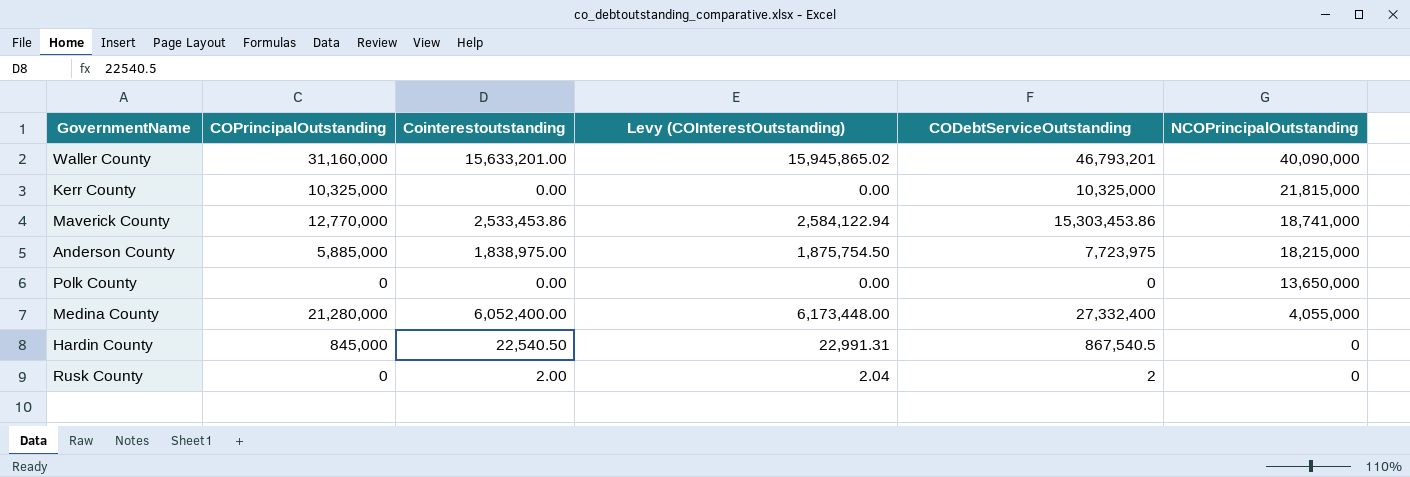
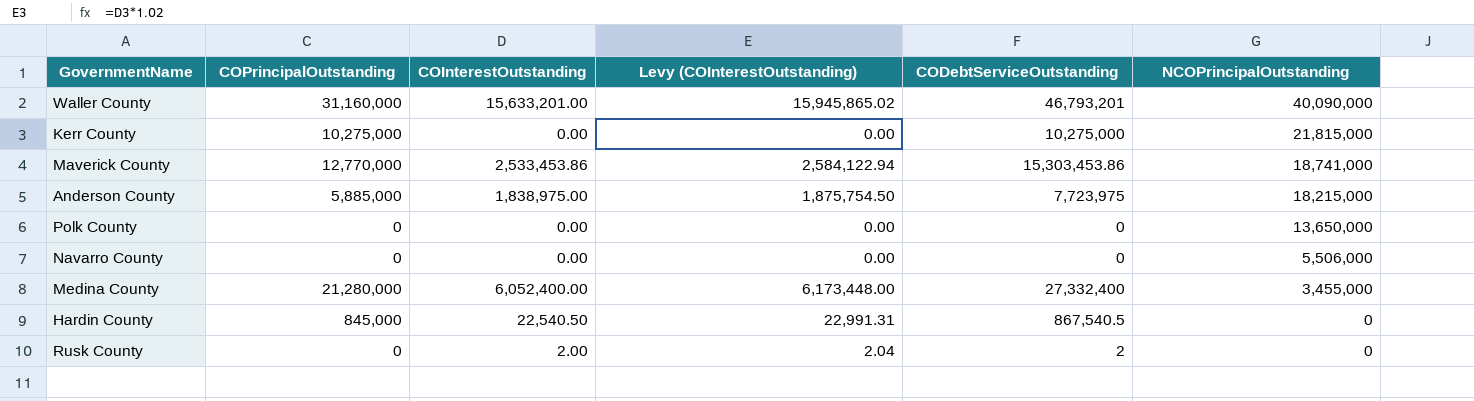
column name: Cointerestoutstanding -> COInterestOutstanding
Kerr County | COPrincipalOutstanding: 10,325,000 -> 10,275,000
Kerr County | CODebtServiceOutstanding: 10,325,000 -> 10,275,000
row Navarro County: none -> 0 | 0.00 | 0.00 | 0 | 5,506,000
Medina County | NCOPrincipalOutstanding: 4,055,000 -> 3,455,000

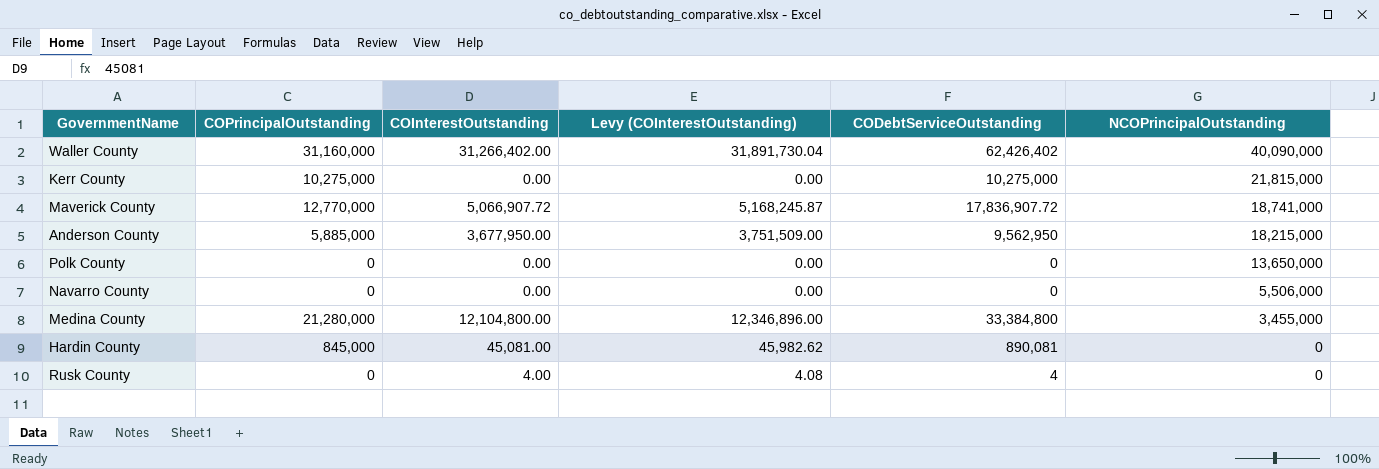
Waller County | COInterestOutstanding: 15,633,201.00 -> 31,266,402.00
Waller County | Levy (COInterestOutstanding): 15,945,865.02 -> 31,891,730.04
Waller County | CODebtServiceOutstanding: 46,793,201 -> 62,426,402
Maverick County | COInterestOutstanding: 2,533,453.86 -> 5,066,907.72
Maverick County | Levy (COInterestOutstanding): 2,584,122.94 -> 5,168,245.87
Maverick County | CODebtServiceOutstanding: 15,303,453.86 -> 17,836,907.72
Anderson County | COInterestOutstanding: 1,838,975.00 -> 3,677,950.00
Anderson County | Levy (COInterestOutstanding): 1,875,754.50 -> 3,751,509.00
Anderson County | CODebtServiceOutstanding: 7,723,975 -> 9,562,950
Medina County | COInterestOutstanding: 6,052,400.00 -> 12,104,800.00
Medina County | Levy (COInterestOutstanding): 6,173,448.00 -> 12,346,896.00
Medina County | CODebtServiceOutstanding: 27,332,400 -> 33,384,800
Hardin County | COInterestOutstanding: 22,540.50 -> 45,081.00
Hardin County | Levy (COInterestOutstanding): 22,991.31 -> 45,982.62
Hardin County | CODebtServiceOutstanding: 867,540.5 -> 890,081
Rusk County | COInterestOutstanding: 2.00 -> 4.00
Rusk County | Levy (COInterestOutstanding): 2.04 -> 4.08
Rusk County | CODebtServiceOutstanding: 2 -> 4

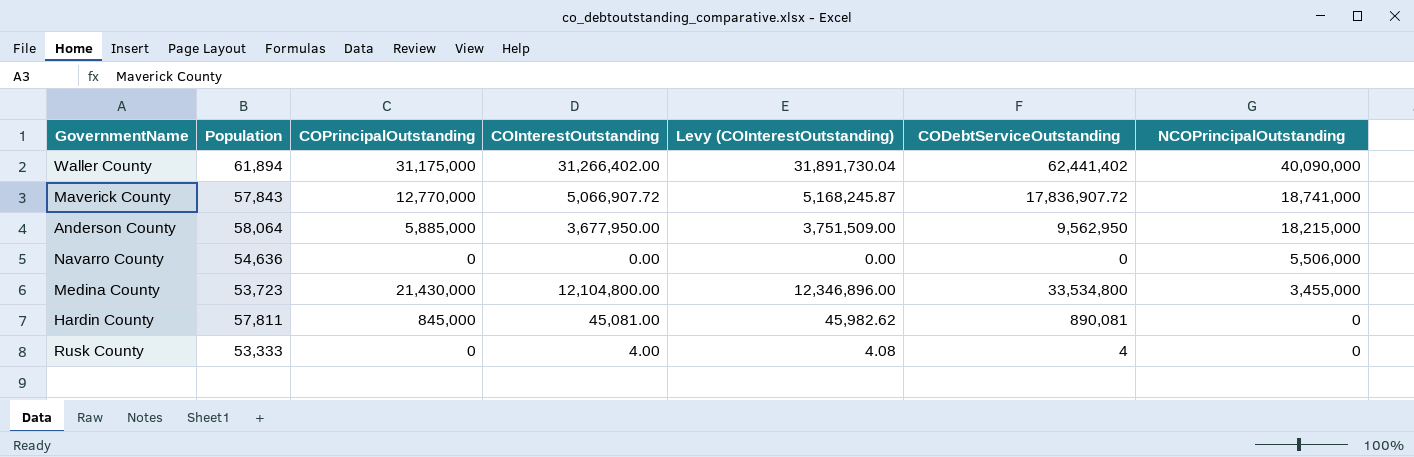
column Population | position: none -> 2
row Kerr County: 10,275,000 | 0.00 | 0.00 | 10,275,000 | 21,815,000 -> none
row Polk County: 0 | 0.00 | 0.00 | 0 | 13,650,000 -> none
Waller County | COPrincipalOutstanding: 31,160,000 -> 31,175,000
Waller County | CODebtServiceOutstanding: 62,426,402 -> 62,441,402
Medina County | COPrincipalOutstanding: 21,280,000 -> 21,430,000
Medina County | CODebtServiceOutstanding: 33,384,800 -> 33,534,800

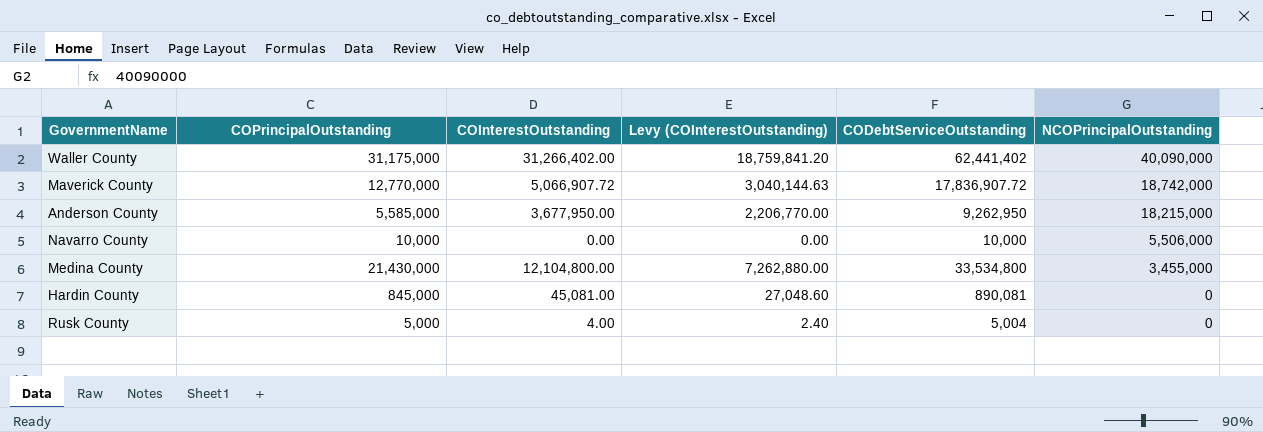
column Population | position: 2 -> none
column Levy (COInterestOutstanding) | formula: [COInterestOutstanding] * 1.02 -> [COInterestOutstanding] * 0.6
Maverick County | NCOPrincipalOutstanding: 18,741,000 -> 18,742,000
Anderson County | COPrincipalOutstanding: 5,885,000 -> 5,585,000
Anderson County | CODebtServiceOutstanding: 9,562,950 -> 9,262,950
Navarro County | COPrincipalOutstanding: 0 -> 10,000
Navarro County | CODebtServiceOutstanding: 0 -> 10,000
Rusk County | COPrincipalOutstanding: 0 -> 5,000
Rusk County | CODebtServiceOutstanding: 4 -> 5,004

